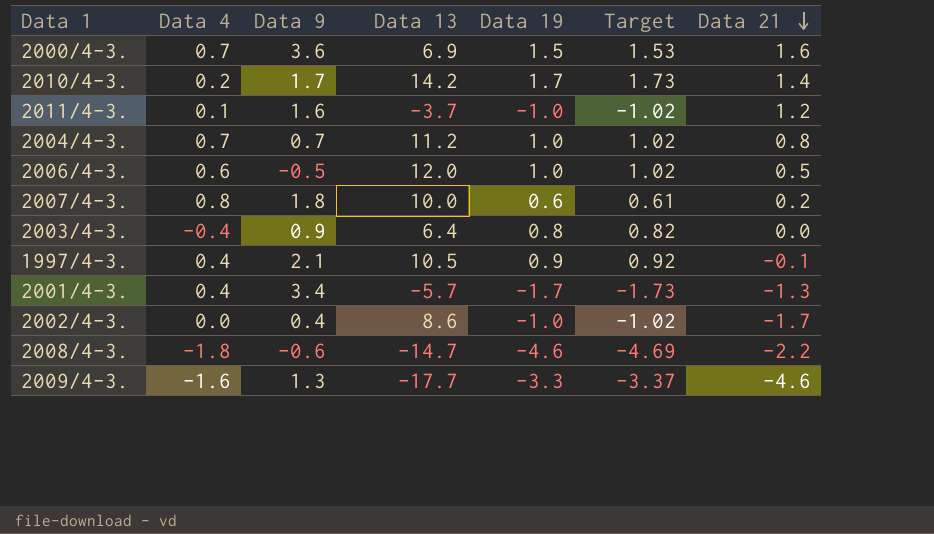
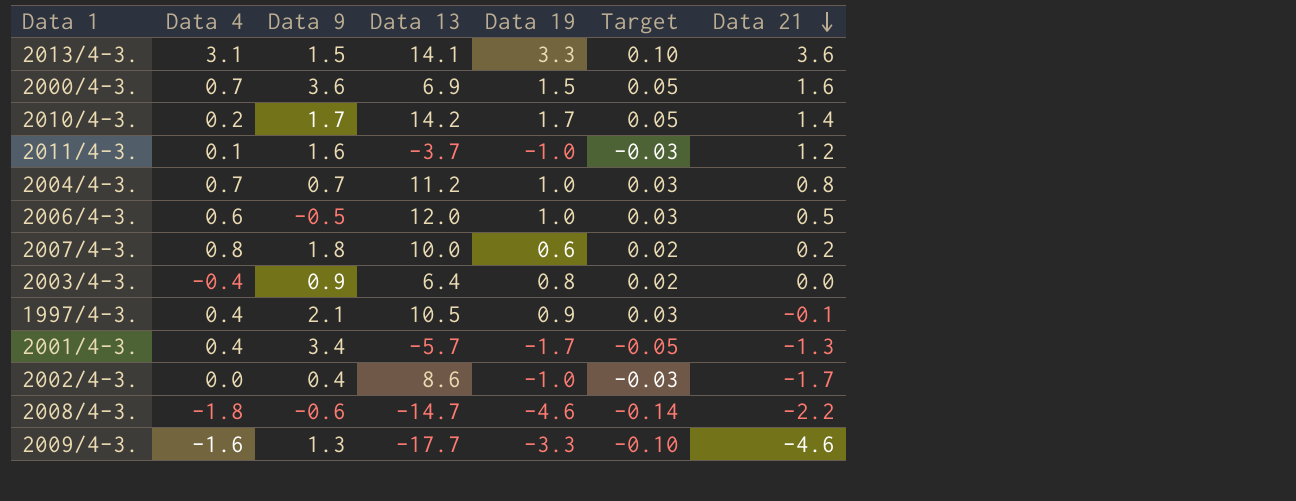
column Target | formula: [Data 19] * 1.02 -> [Data 19] * 0.03
row 2013/4-3.: none -> 3.1 | 1.5 | 14.1 | 3.3 | 0.10 | 3.6

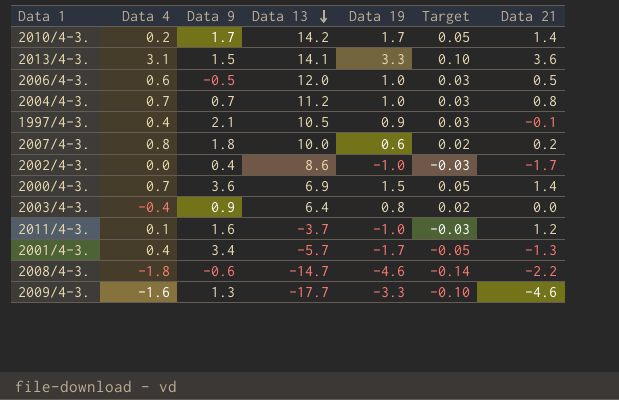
row order: Data 21 descending -> Data 13 descending
2000/4-3. | Data 21: 1.6 -> 1.4

